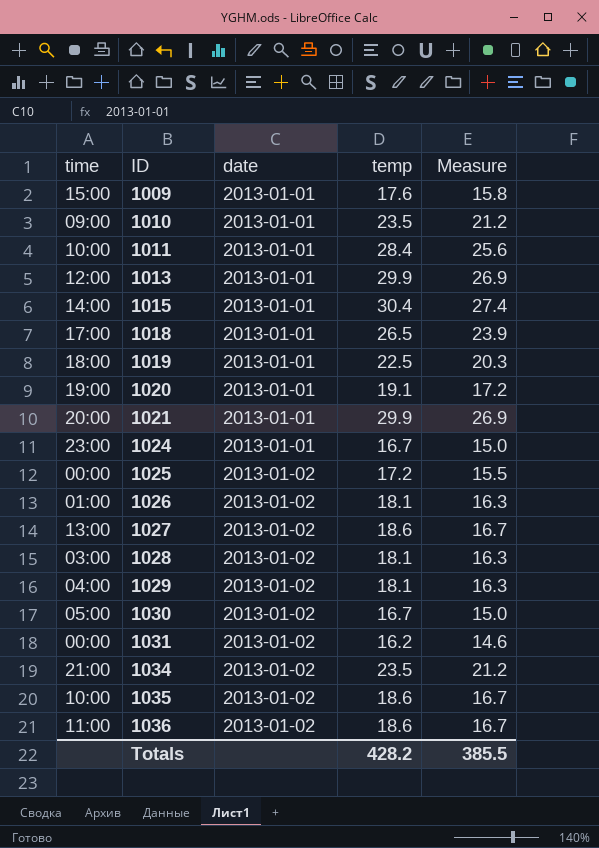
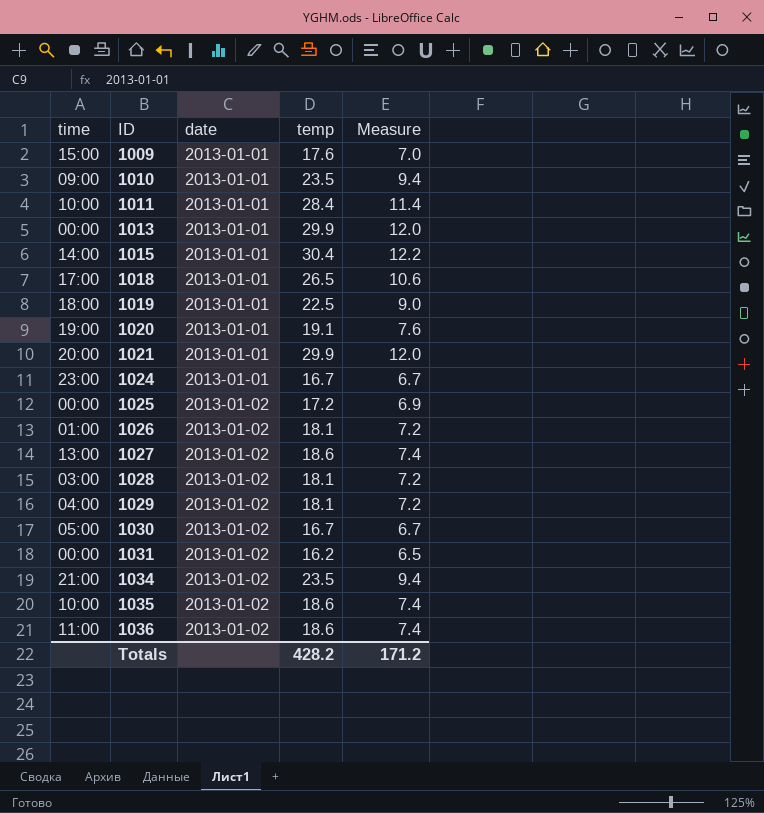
column Measure | formula: [temp] * 0.9 -> [temp] * 0.4
1013 | time: 12:00 -> 00:00
Totals | Measure: 385.5 -> 171.2

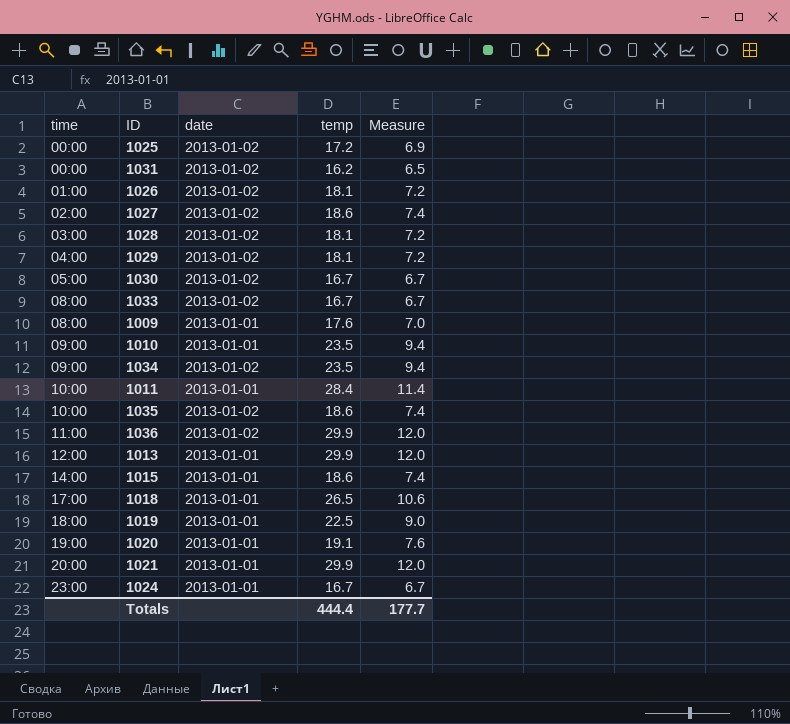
row order: ID ascending -> time ascending
1027 | time: 13:00 -> 02:00
row 1033: none -> 08:00 | 2013-01-02 | 16.7 | 6.7
1009 | time: 15:00 -> 08:00
1034 | time: 21:00 -> 09:00
1036 | temp: 18.6 -> 29.9
1036 | Measure: 7.4 -> 12.0
1013 | time: 00:00 -> 12:00
1015 | temp: 30.4 -> 18.6
1015 | Measure: 12.2 -> 7.4
Totals | temp: 428.2 -> 444.4
Totals | Measure: 171.2 -> 177.7

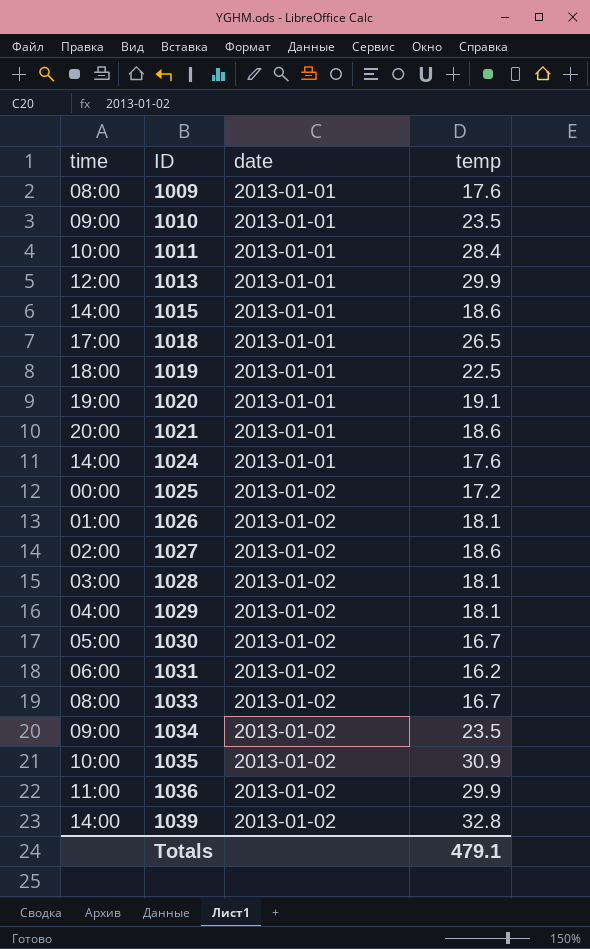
row order: time ascending -> ID ascending
column Measure | formula: [temp] * 0.4 -> none
1021 | temp: 29.9 -> 18.6
1024 | time: 23:00 -> 14:00
1024 | temp: 16.7 -> 17.6
1031 | time: 00:00 -> 06:00
1035 | temp: 18.6 -> 30.9
row 1039: none -> 14:00 | 2013-01-02 | 32.8
Totals | temp: 444.4 -> 479.1

